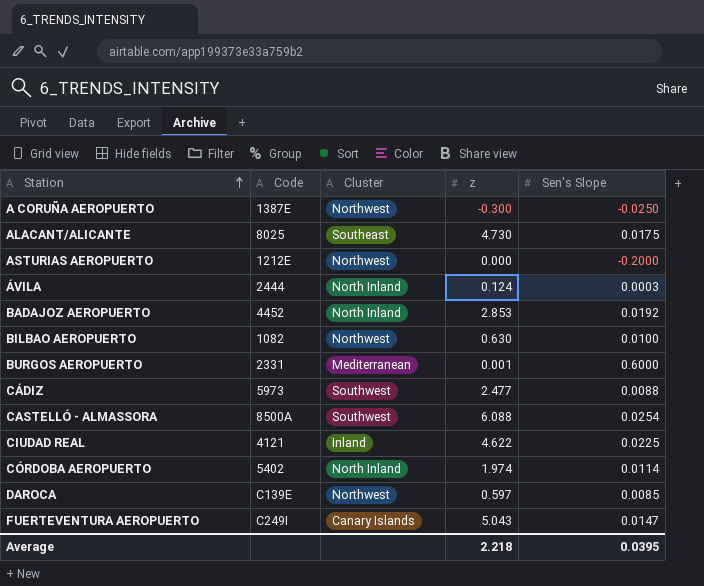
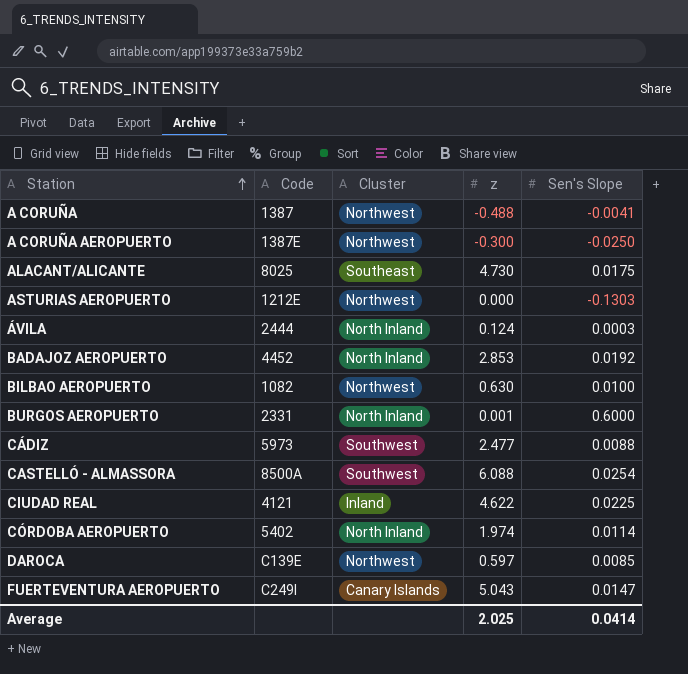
row A CORUÑA: none -> 1387 | Northwest | -0.488 | -0.0041
ASTURIAS AEROPUERTO | Sen's Slope: -0.2000 -> -0.1303
BURGOS AEROPUERTO | Cluster: Mediterranean -> North Inland
Average | z: 2.218 -> 2.025
Average | Sen's Slope: 0.0395 -> 0.0414

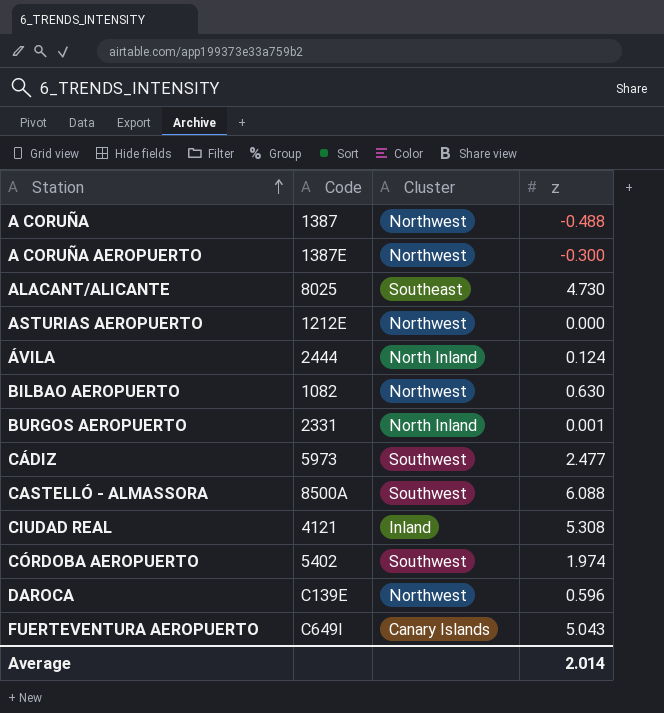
column Sen's Slope | position: 5 -> none
row BADAJOZ AEROPUERTO: 4452 | North Inland | 2.853 | 0.0192 -> none
CIUDAD REAL | z: 4.622 -> 5.308
CÓRDOBA AEROPUERTO | Cluster: North Inland -> Southwest
DAROCA | z: 0.597 -> 0.596
FUERTEVENTURA AEROPUERTO | Code: C249I -> C649I
Average | z: 2.025 -> 2.014

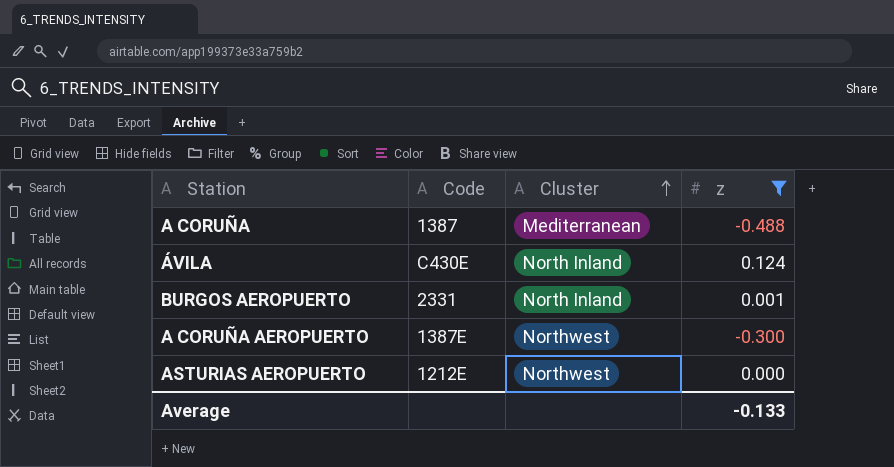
filter: none -> z <= 0.124
row order: Station ascending -> Cluster ascending
A CORUÑA | Cluster: Northwest -> Mediterranean
ÁVILA | Code: 2444 -> C430E
Average | z: 2.014 -> -0.133

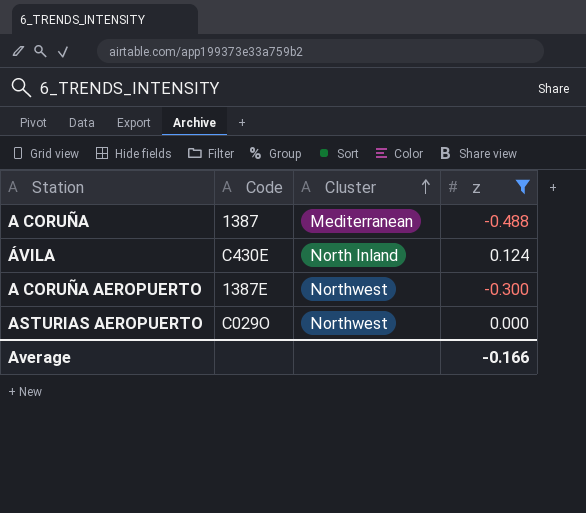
row BURGOS AEROPUERTO: 2331 | North Inland | 0.001 -> none
ASTURIAS AEROPUERTO | Code: 1212E -> C029O
Average | z: -0.133 -> -0.166

